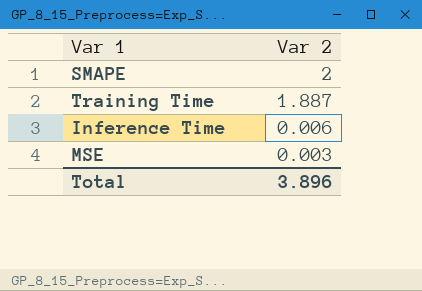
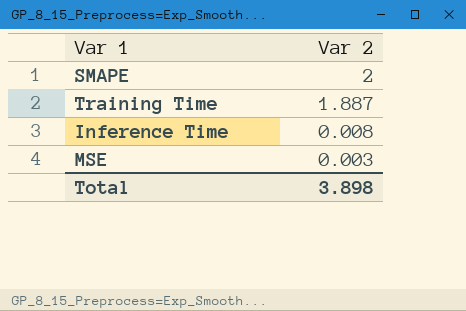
Inference Time | Var 2: 0.006 -> 0.008
Total | Var 2: 3.896 -> 3.898

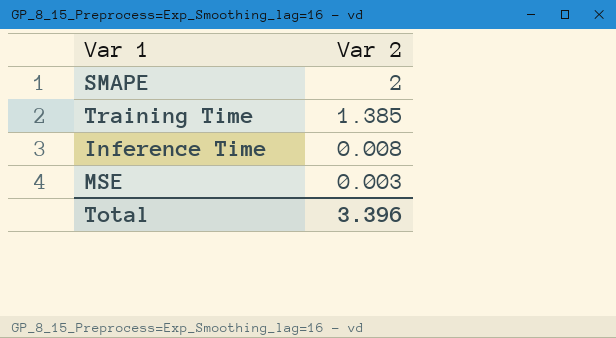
Training Time | Var 2: 1.887 -> 1.385
Total | Var 2: 3.898 -> 3.396

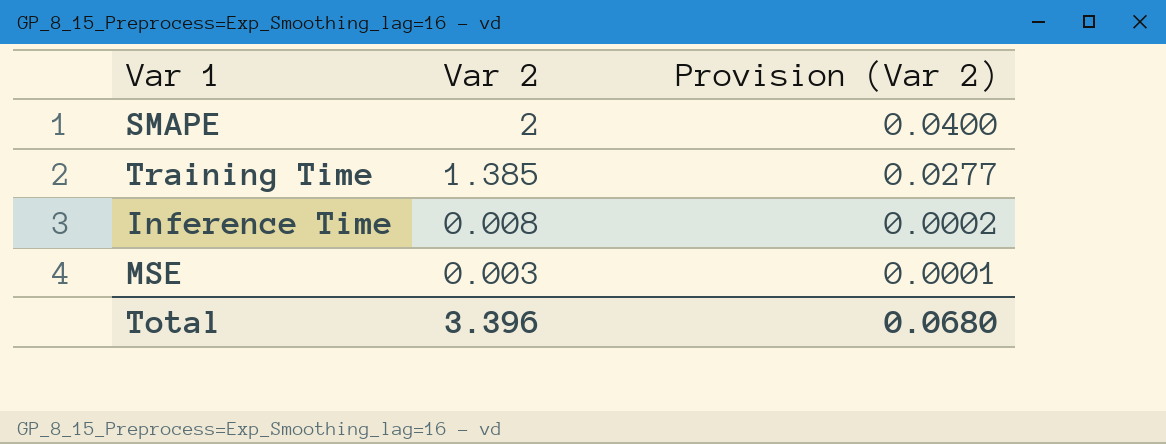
column Provision (Var 2) | formula: none -> [Var 2] * 0.02

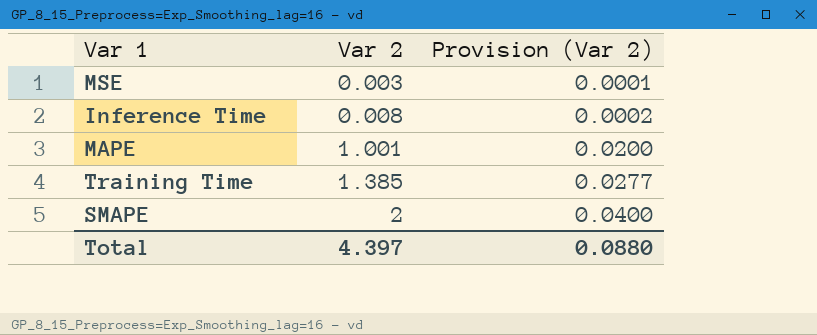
row order: Var 2 descending -> Var 2 ascending
row MAPE: none -> 1.001 | 0.0200
Total | Var 2: 3.396 -> 4.397
Total | Provision (Var 2): 0.0680 -> 0.0880

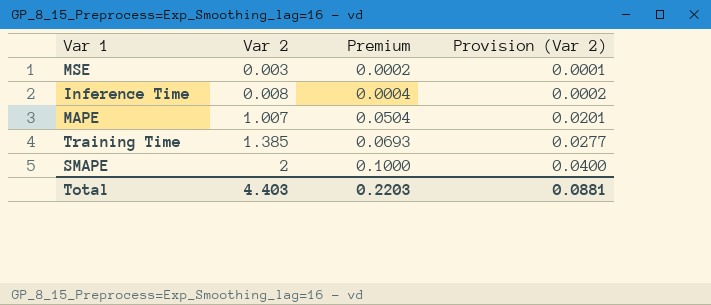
column Premium | formula: none -> [Var 2] * 0.05
MAPE | Var 2: 1.001 -> 1.007
MAPE | Provision (Var 2): 0.0200 -> 0.0201
Total | Var 2: 4.397 -> 4.403
Total | Provision (Var 2): 0.0880 -> 0.0881

